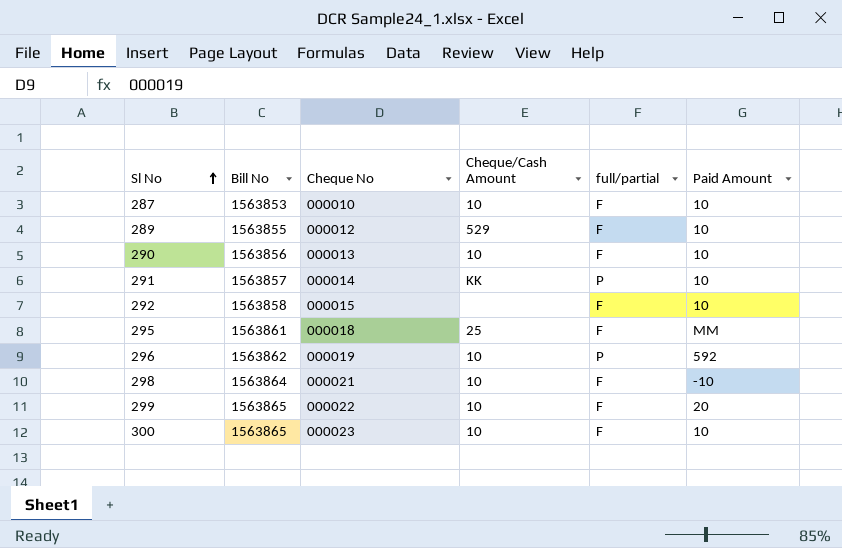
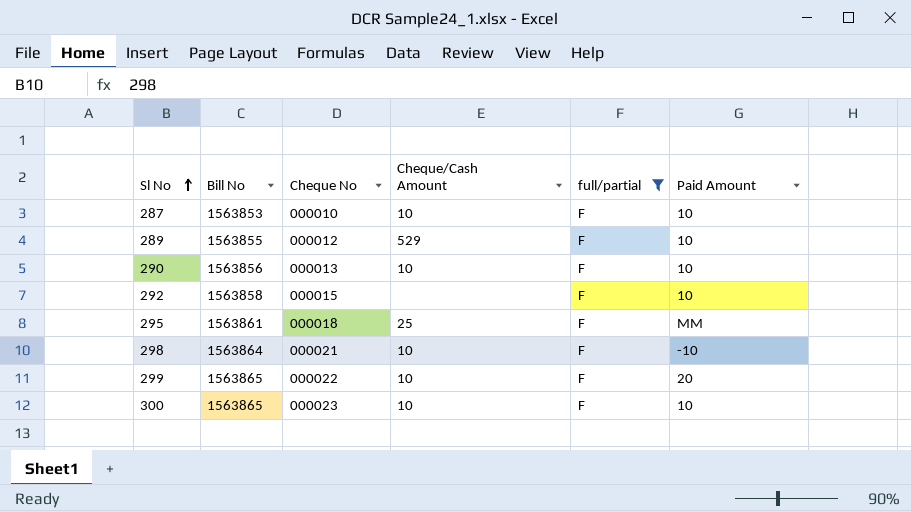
filter: none -> full/partial = F

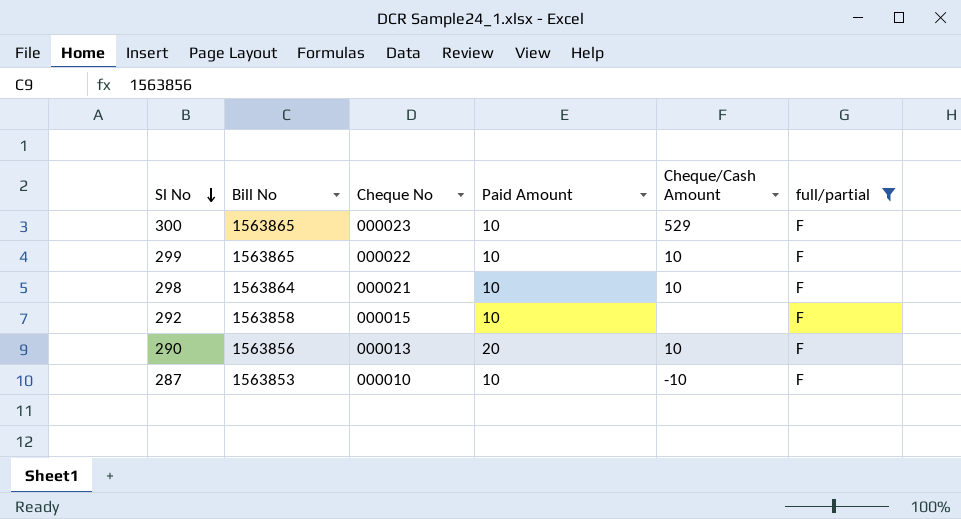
row order: Sl No ascending -> Sl No descending
column Paid Amount | position: 6 -> 4
row 289: 1563855 | 000012 | 529 | F | 10 -> none
row 295: 1563861 | 000018 | 25 | F | MM -> none
300 | Cheque/Cash Amount: 10 -> 529
299 | Paid Amount: 20 -> 10
298 | Paid Amount: -10 -> 10
290 | Paid Amount: 10 -> 20
287 | Cheque/Cash Amount: 10 -> -10

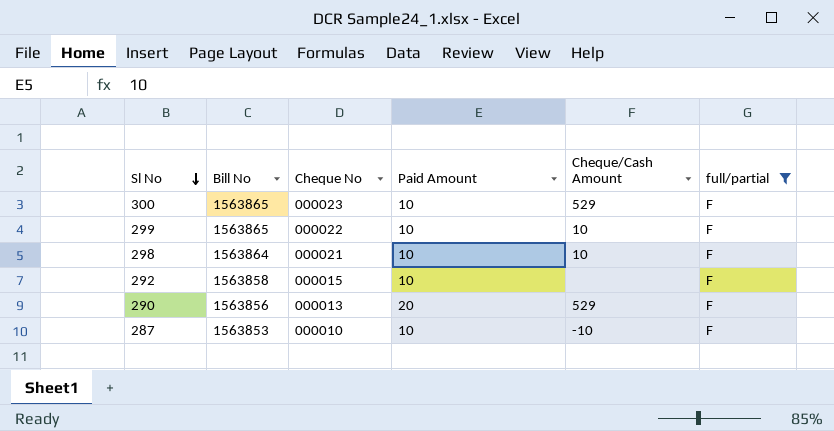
290 | Cheque/Cash Amount: 10 -> 529

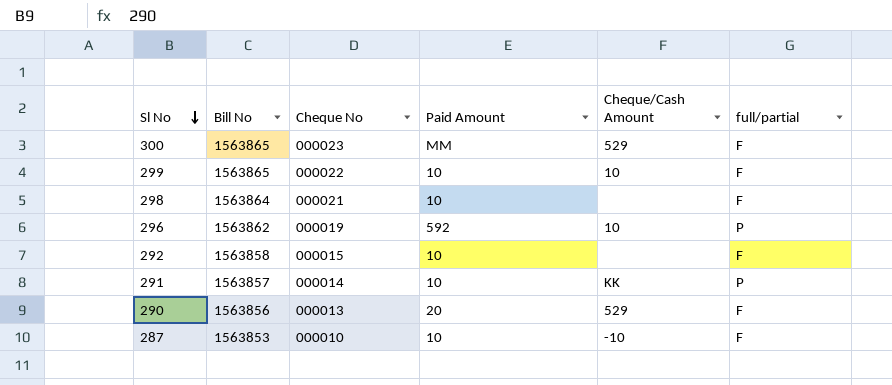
filter: full/partial = F -> none
300 | Paid Amount: 10 -> MM
298 | Cheque/Cash Amount: 10 -> none

